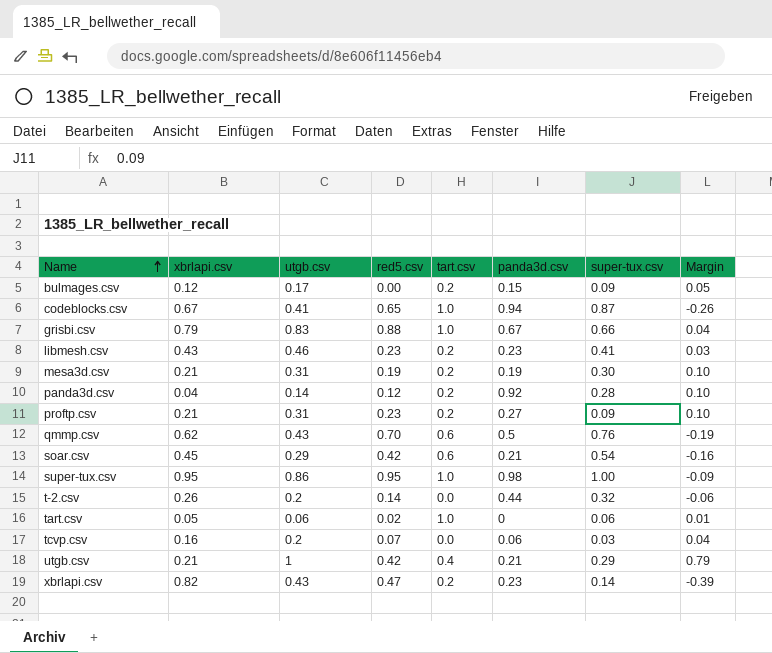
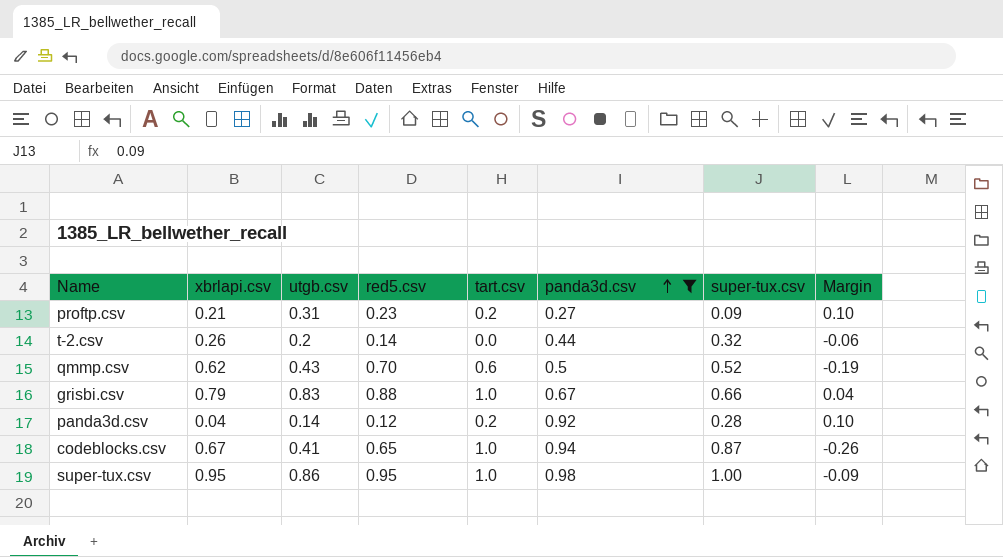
filter: none -> panda3d.csv >= 0.27
row order: Name ascending -> panda3d.csv ascending
qmmp.csv | super-tux.csv: 0.76 -> 0.52

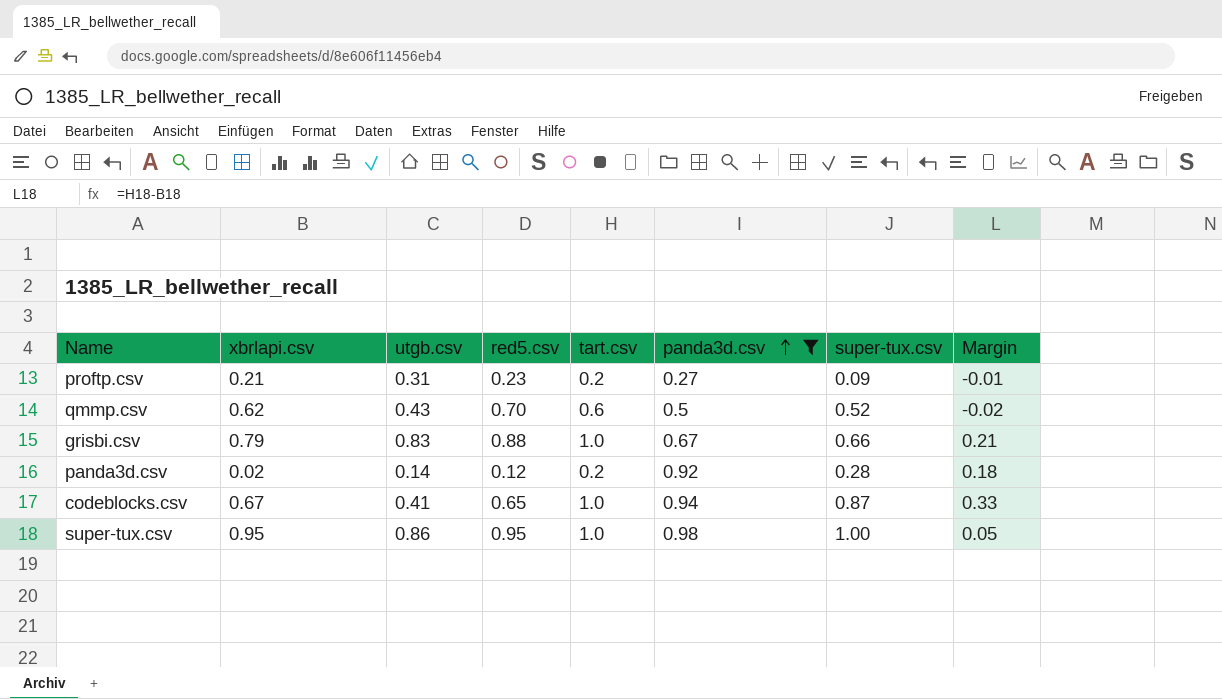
column Margin | formula: [utgb.csv] - [xbrlapi.csv] -> [tart.csv] - [xbrlapi.csv]
row t-2.csv: 0.26 | 0.2 | 0.14 | 0.0 | 0.44 | 0.32 | -0.06 -> none
panda3d.csv | xbrlapi.csv: 0.04 -> 0.02

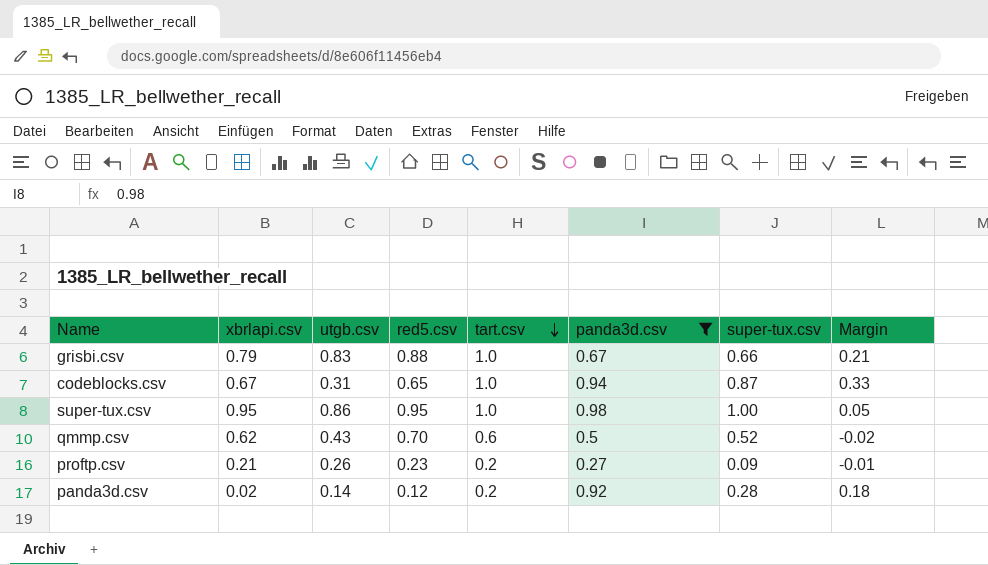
row order: panda3d.csv ascending -> tart.csv descending
codeblocks.csv | utgb.csv: 0.41 -> 0.31
proftp.csv | utgb.csv: 0.31 -> 0.26

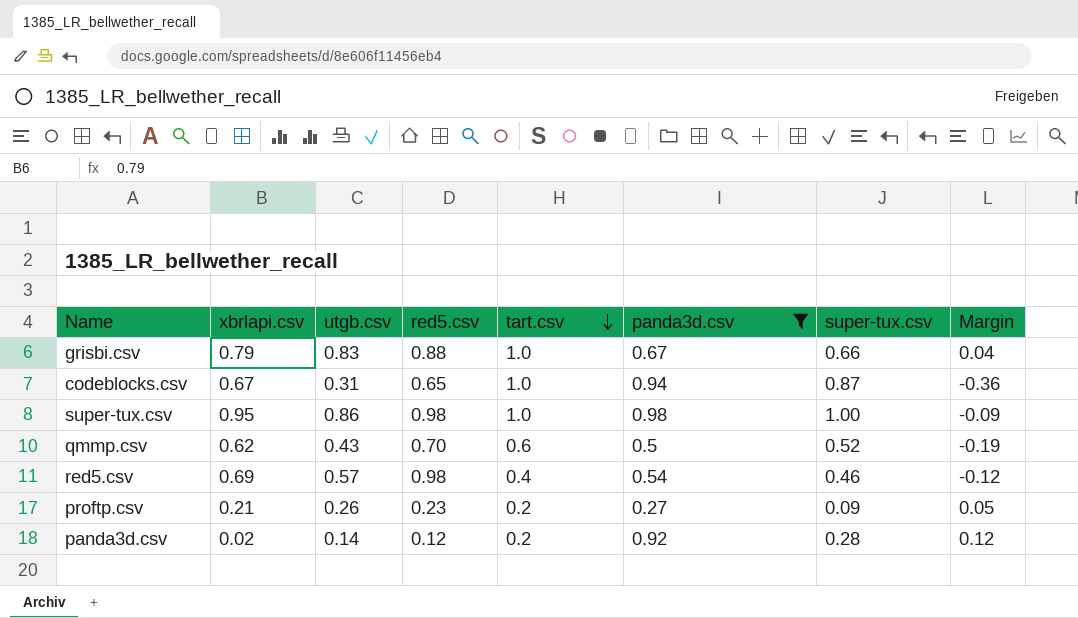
column Margin | formula: [tart.csv] - [xbrlapi.csv] -> [utgb.csv] - [xbrlapi.csv]
super-tux.csv | red5.csv: 0.95 -> 0.98
row red5.csv: none -> 0.69 | 0.57 | 0.98 | 0.4 | 0.54 | 0.46 | -0.12

